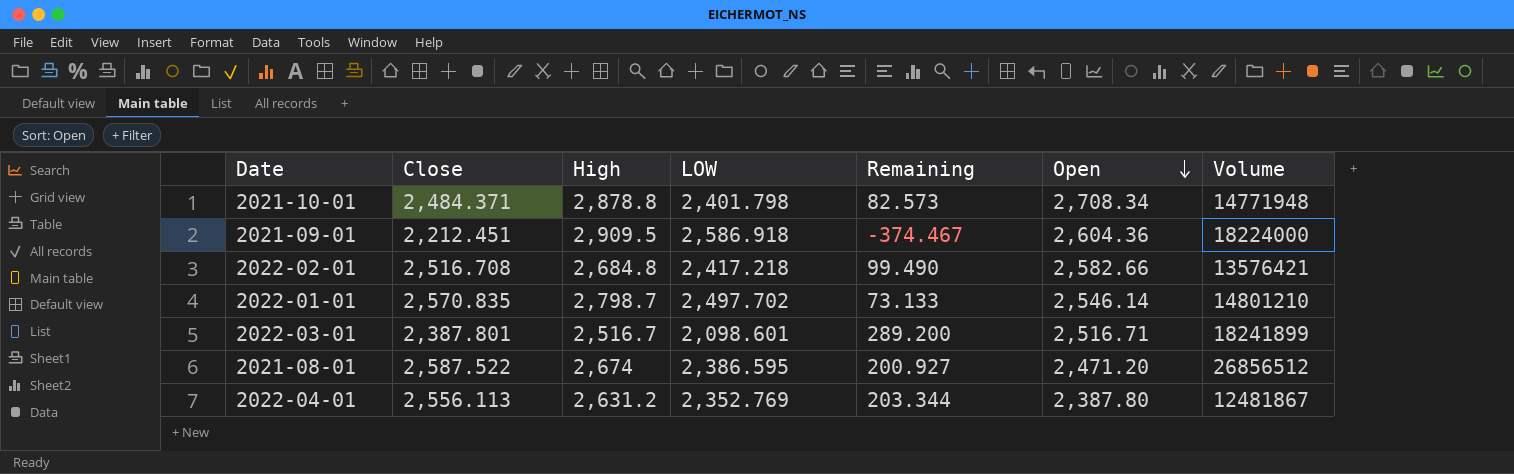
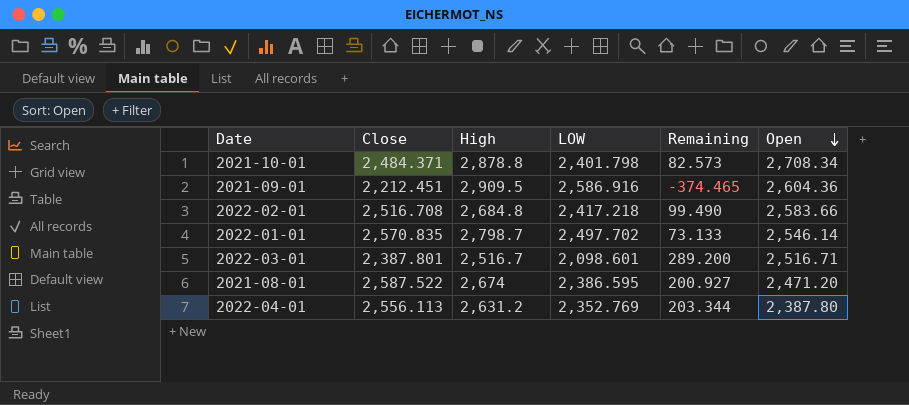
column Volume | position: 7 -> none
2021-09-01 | LOW: 2,586.918 -> 2,586.916
2021-09-01 | Remaining: -374.467 -> -374.465
2022-02-01 | Open: 2,582.66 -> 2,583.66

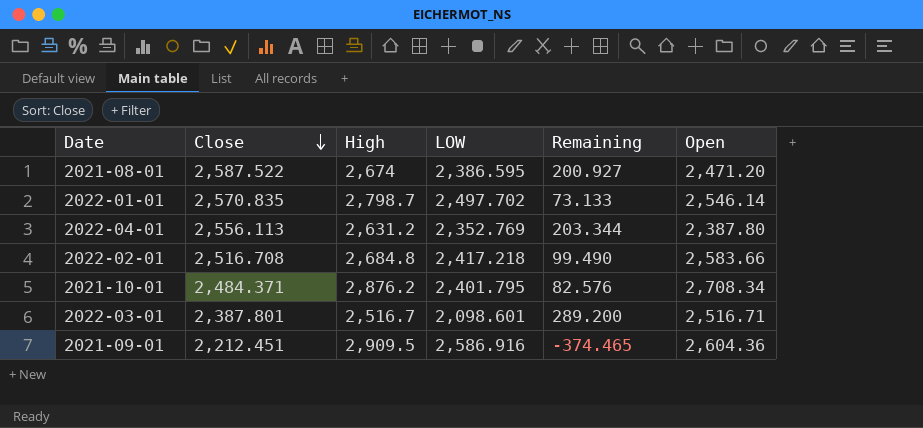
row order: Open descending -> Close descending
2021-10-01 | High: 2,878.8 -> 2,876.2
2021-10-01 | LOW: 2,401.798 -> 2,401.795
2021-10-01 | Remaining: 82.573 -> 82.576

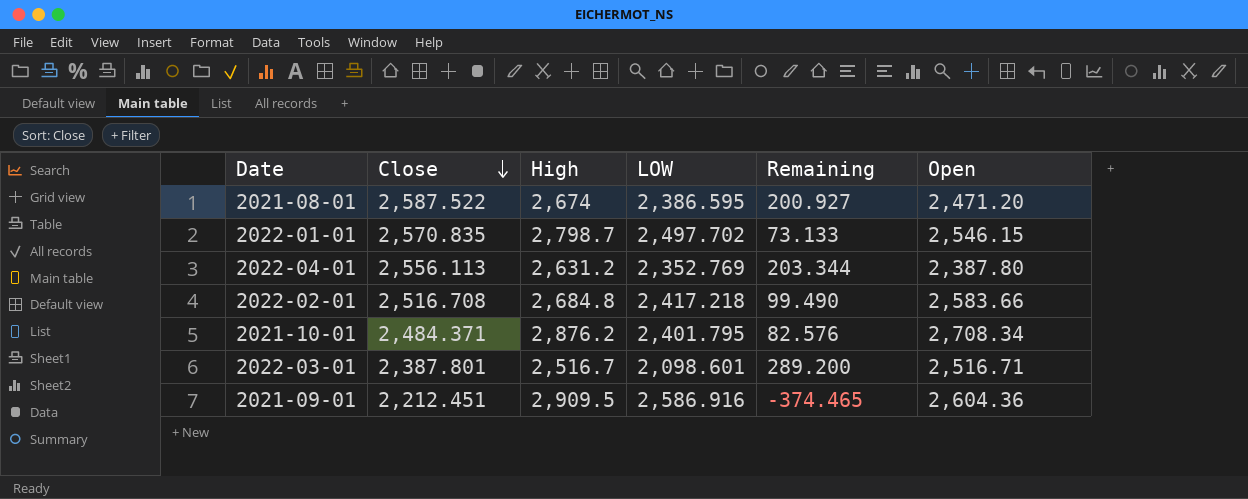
2022-01-01 | Open: 2,546.14 -> 2,546.15

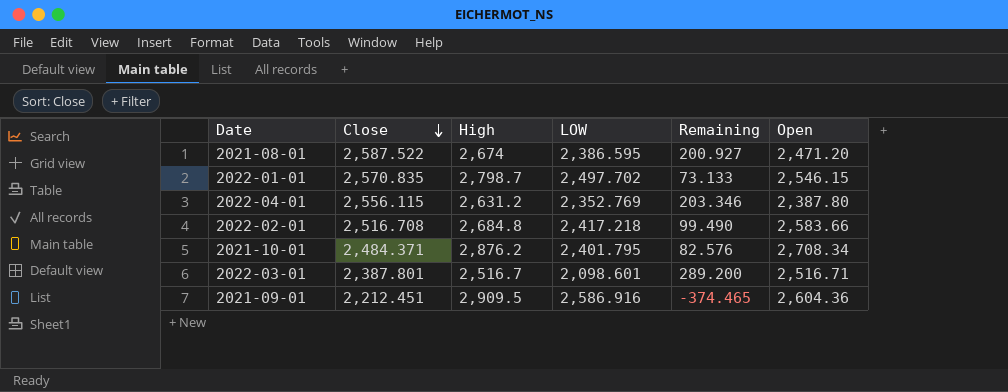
2022-04-01 | Close: 2,556.113 -> 2,556.115
2022-04-01 | Remaining: 203.344 -> 203.346

